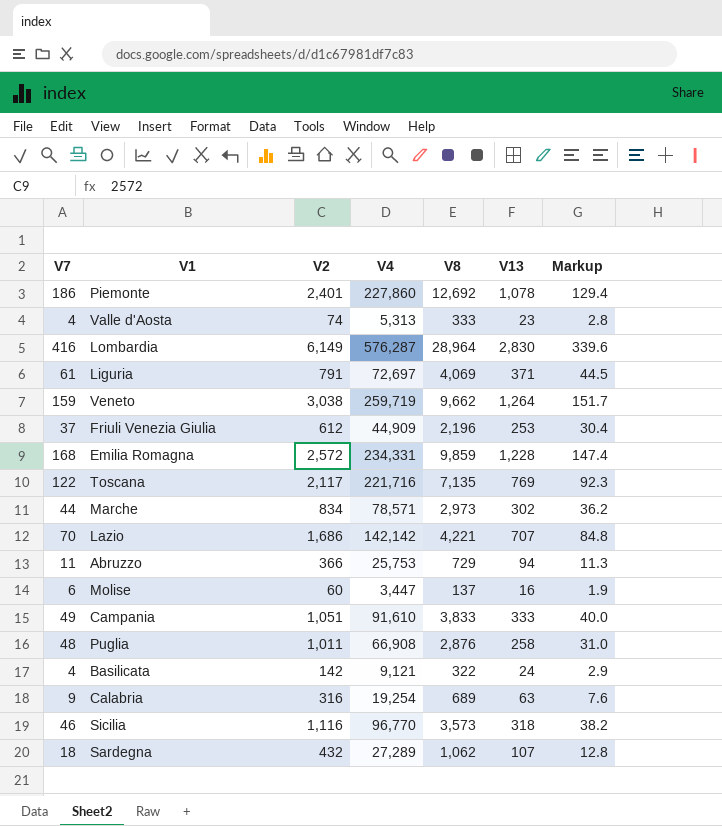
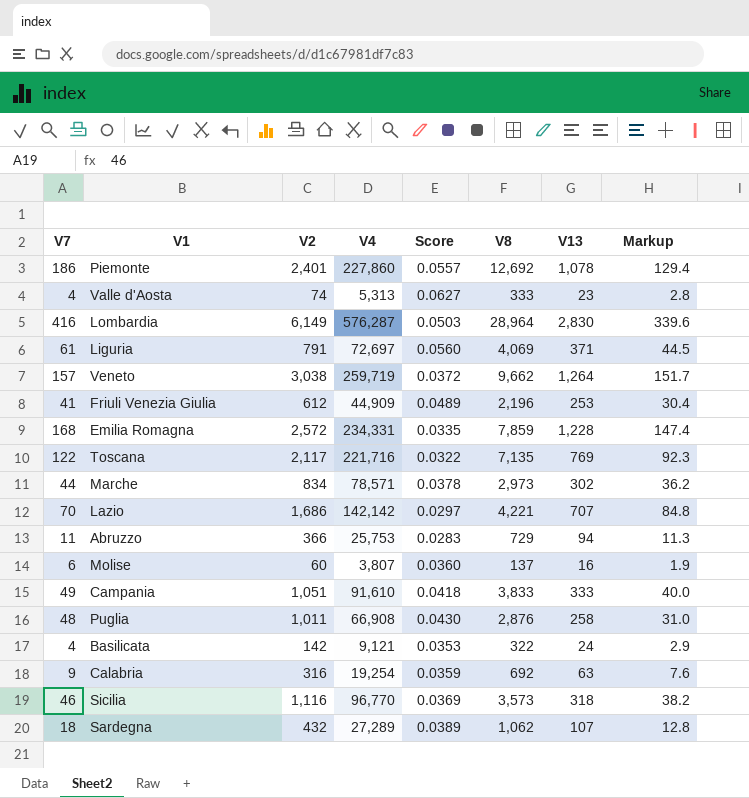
column Score | formula: none -> [V8] / [V4]
Veneto | V7: 159 -> 157
Friuli Venezia Giulia | V7: 37 -> 41
Emilia Romagna | V8: 9,859 -> 7,859
Molise | V4: 3,447 -> 3,807
Calabria | V8: 689 -> 692

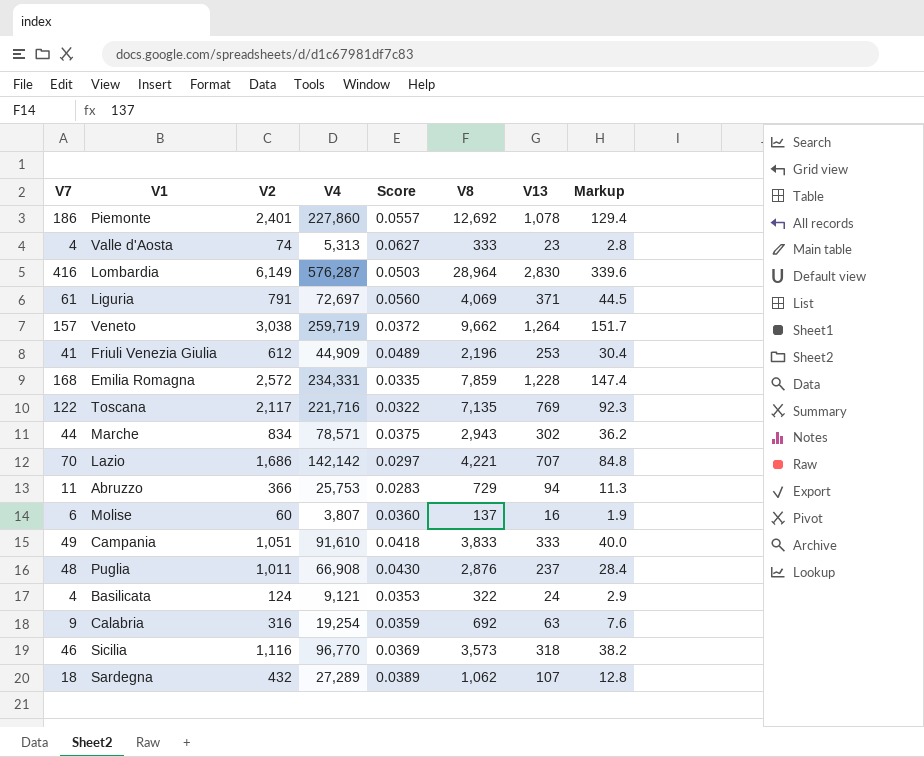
Marche | Score: 0.0378 -> 0.0375
Marche | V8: 2,973 -> 2,943
Puglia | V13: 258 -> 237
Puglia | Markup: 31.0 -> 28.4
Basilicata | V2: 142 -> 124

